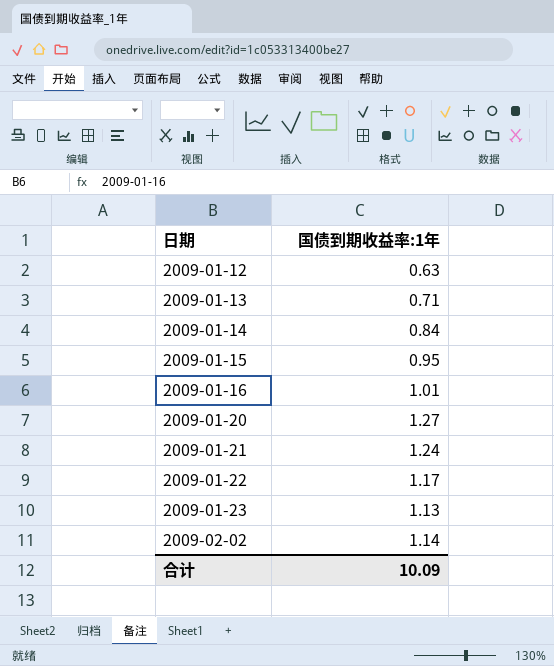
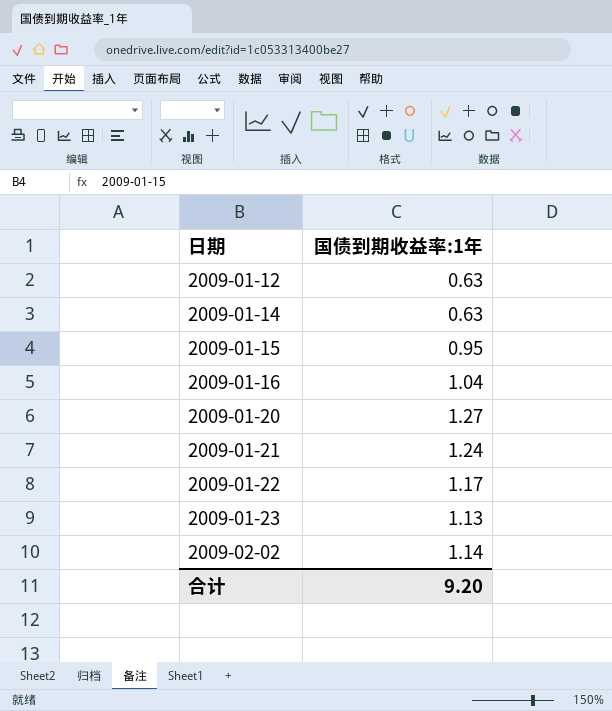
row 2009-01-13: 0.71 -> none
2009-01-14 | 国债到期收益率:1年: 0.84 -> 0.63
2009-01-16 | 国债到期收益率:1年: 1.01 -> 1.04
合计 | 国债到期收益率:1年: 10.09 -> 9.20

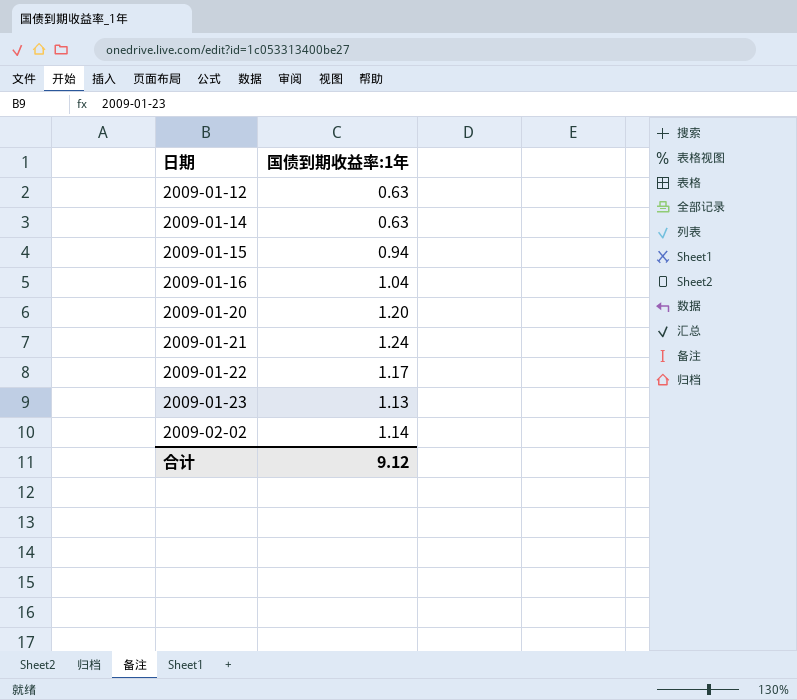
2009-01-15 | 国债到期收益率:1年: 0.95 -> 0.94
2009-01-20 | 国债到期收益率:1年: 1.27 -> 1.20
合计 | 国债到期收益率:1年: 9.20 -> 9.12

